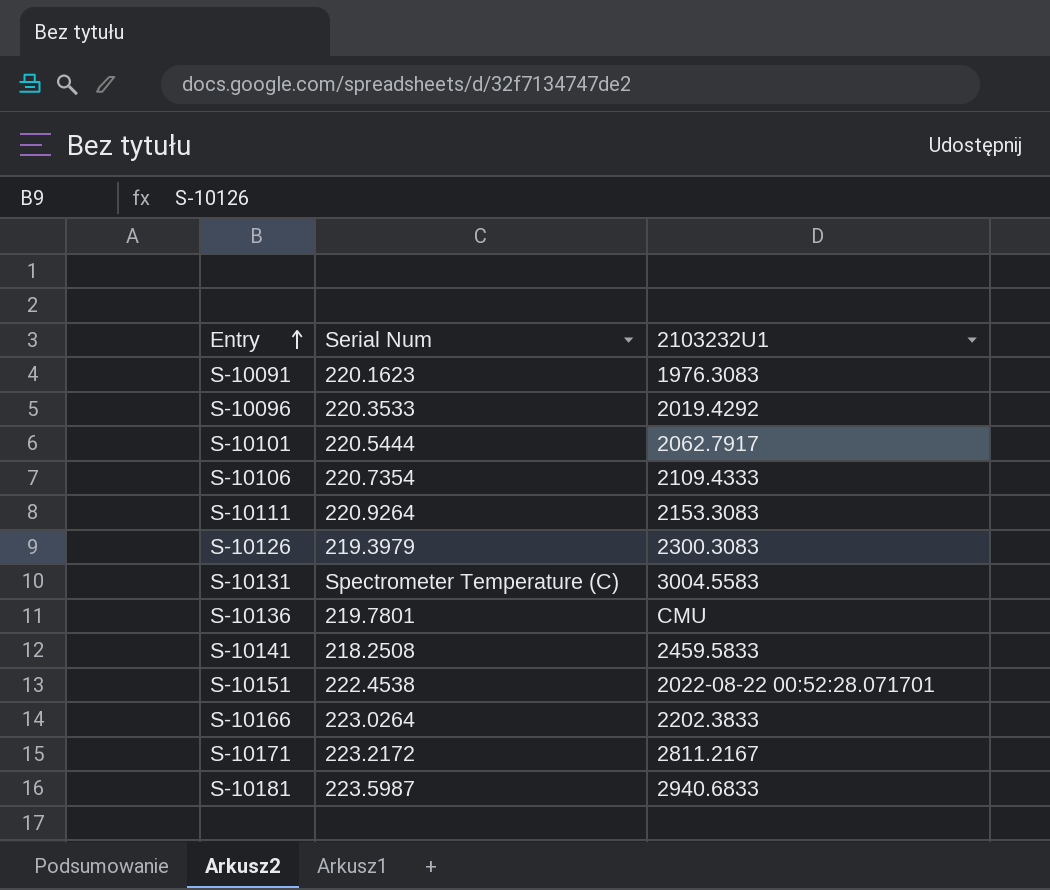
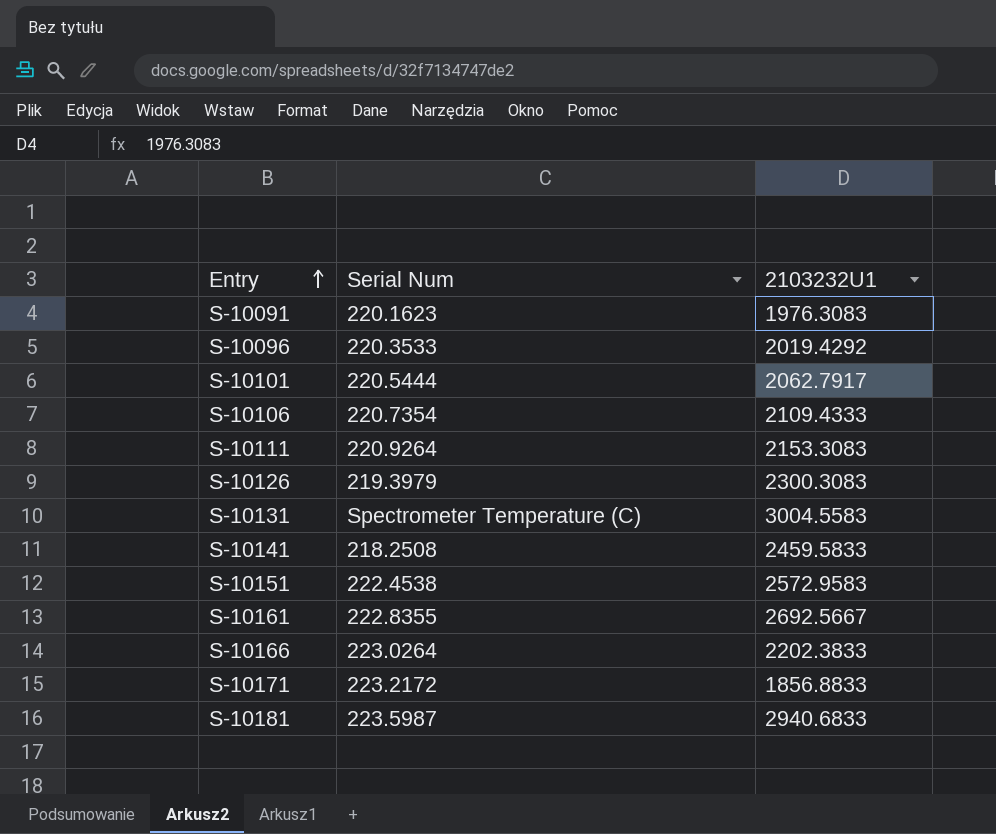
row S-10136: 219.7801 | CMU -> none
S-10151 | 2103232U1: 2022-08-22 00:52:28.071701 -> 2572.9583
row S-10161: none -> 222.8355 | 2692.5667
S-10171 | 2103232U1: 2811.2167 -> 1856.8833

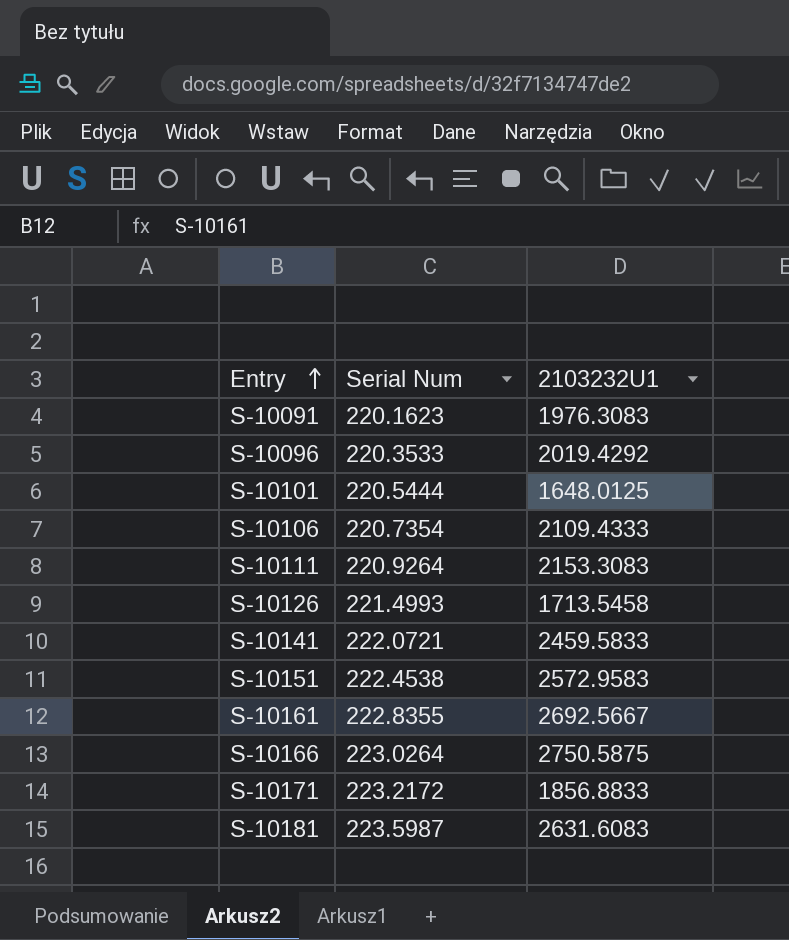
row S-10131: Spectrometer Temperature (C) | 3004.5583 -> none
S-10101 | 2103232U1: 2062.7917 -> 1648.0125
S-10126 | Serial Num: 219.3979 -> 221.4993
S-10126 | 2103232U1: 2300.3083 -> 1713.5458
S-10141 | Serial Num: 218.2508 -> 222.0721
S-10166 | 2103232U1: 2202.3833 -> 2750.5875
S-10181 | 2103232U1: 2940.6833 -> 2631.6083

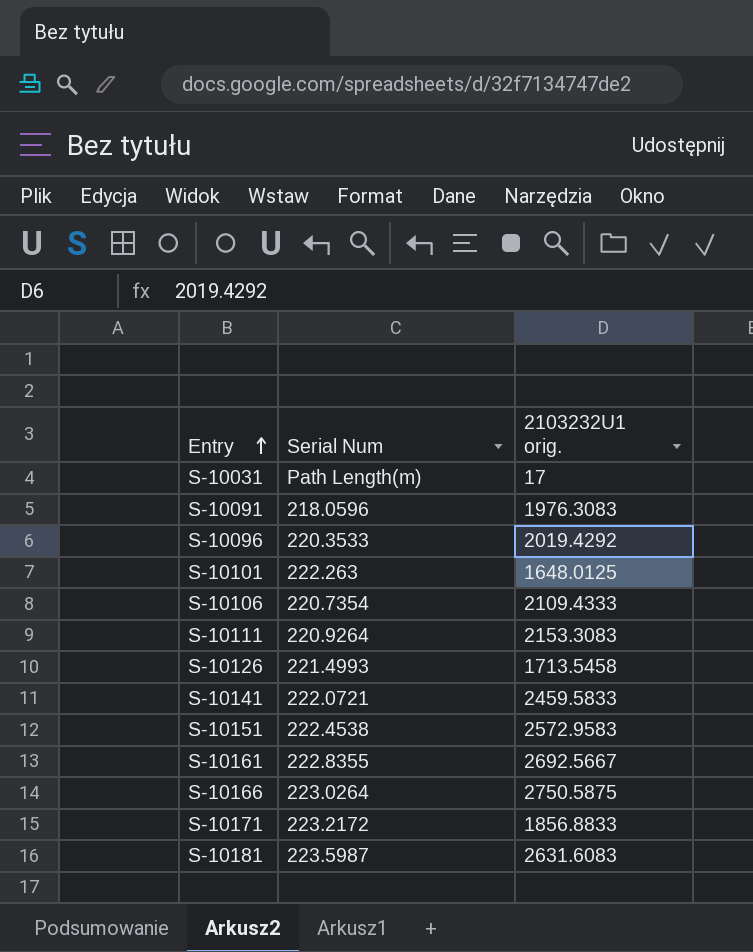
column name: 2103232U1 -> 2103232U1 orig.
row S-10031: none -> Path Length(m) | 17
S-10091 | Serial Num: 220.1623 -> 218.0596
S-10101 | Serial Num: 220.5444 -> 222.263

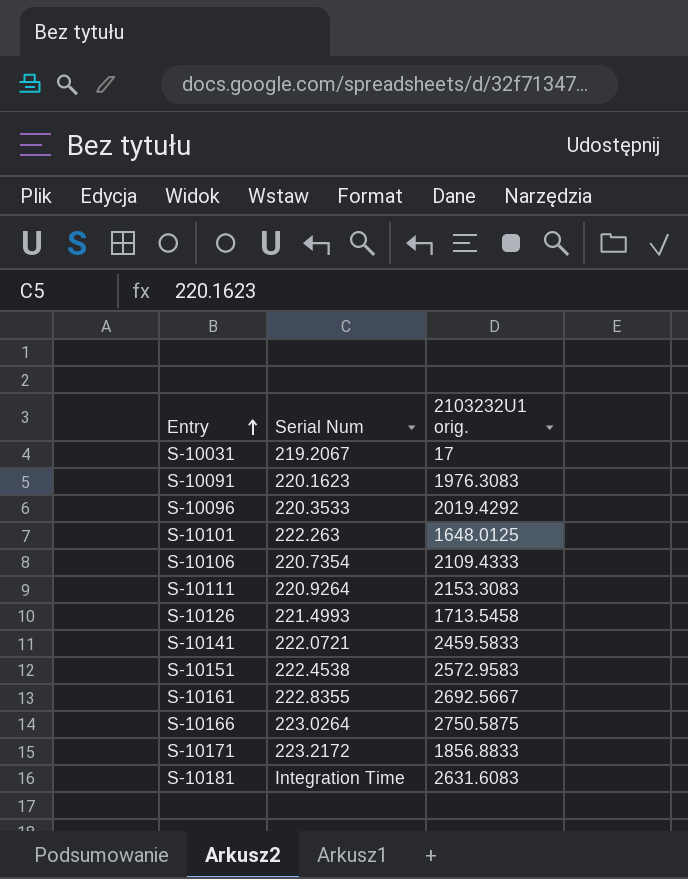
S-10031 | Serial Num: Path Length(m) -> 219.2067
S-10091 | Serial Num: 218.0596 -> 220.1623
S-10181 | Serial Num: 223.5987 -> Integration Time

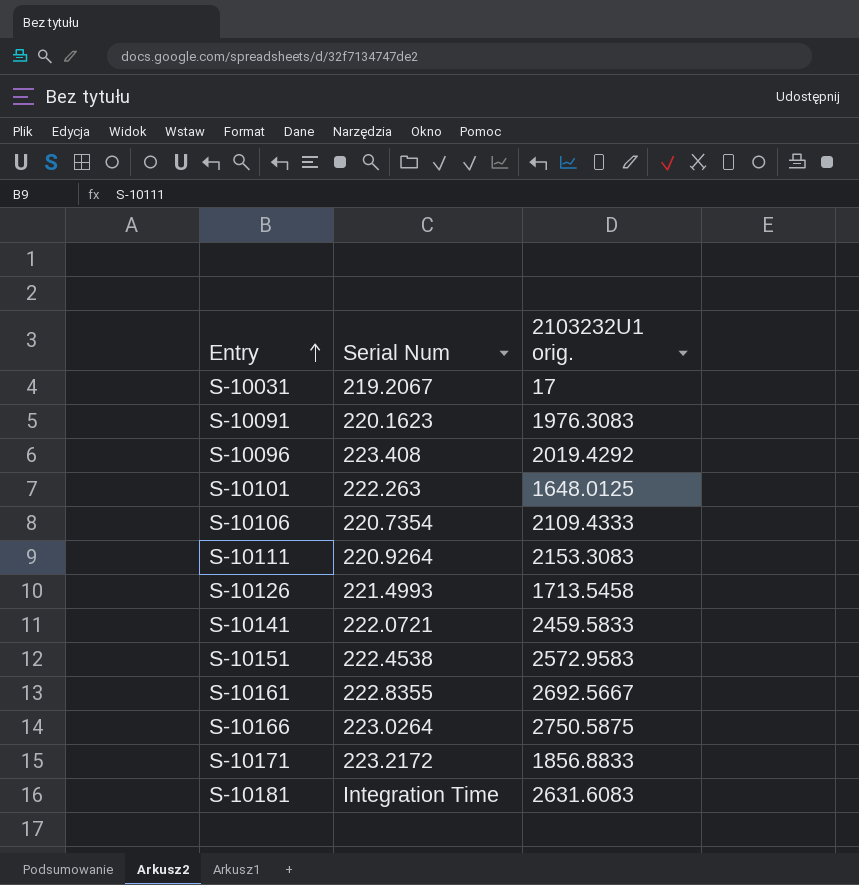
S-10096 | Serial Num: 220.3533 -> 223.408

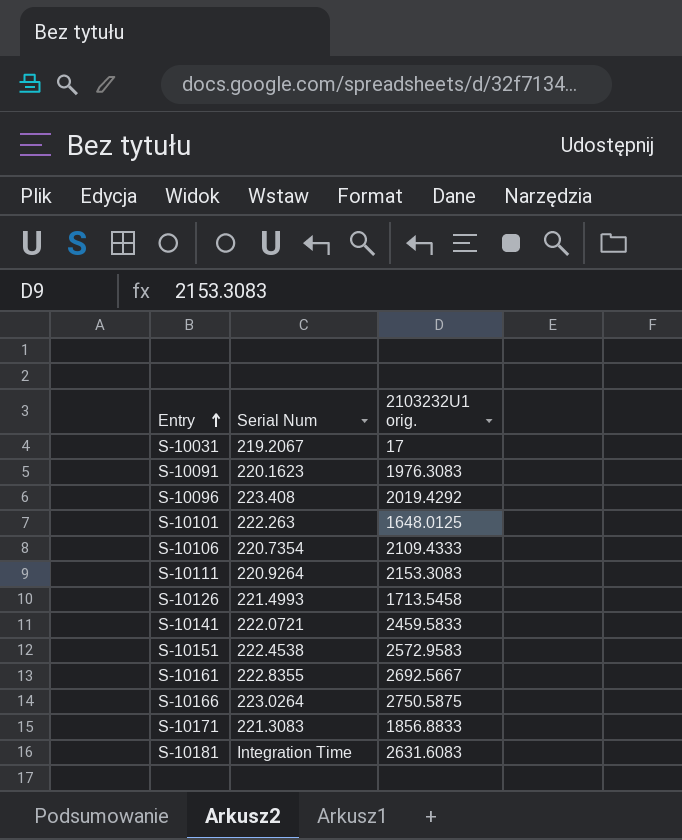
S-10171 | Serial Num: 223.2172 -> 221.3083

